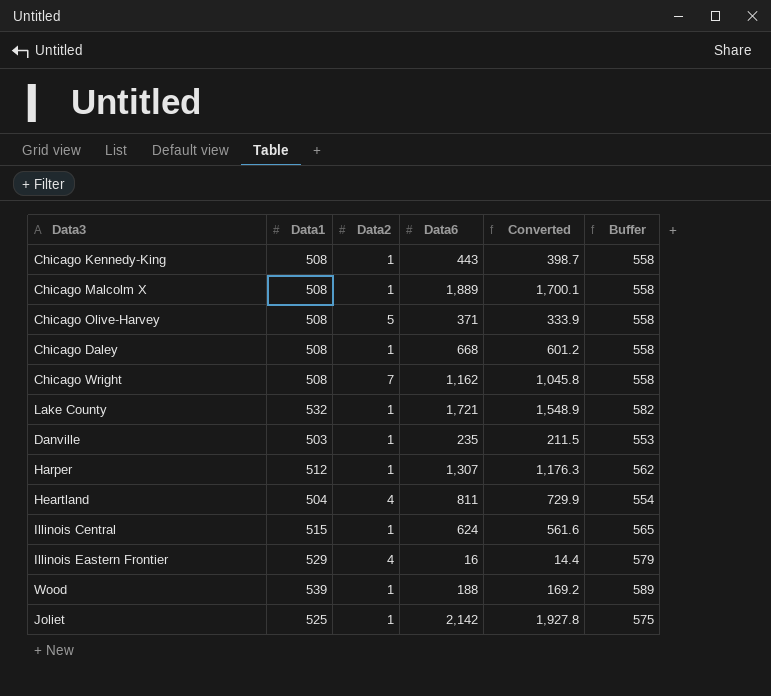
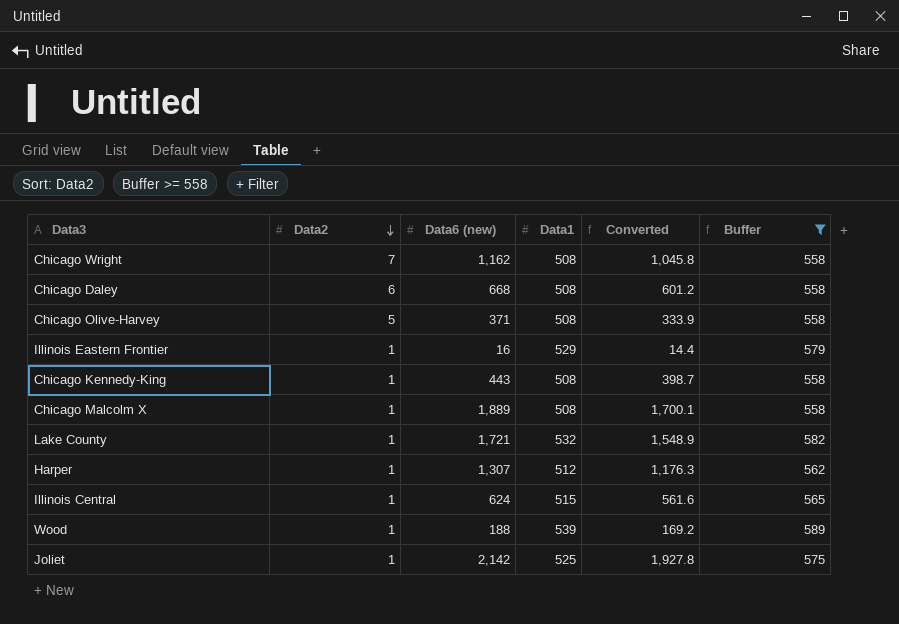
filter: none -> Buffer >= 558
row order: none -> Data2 descending
column name: Data6 -> Data6 (new)
column Data1 | position: 2 -> 4
Chicago Daley | Data2: 1 -> 6
Illinois Eastern Frontier | Data2: 4 -> 1

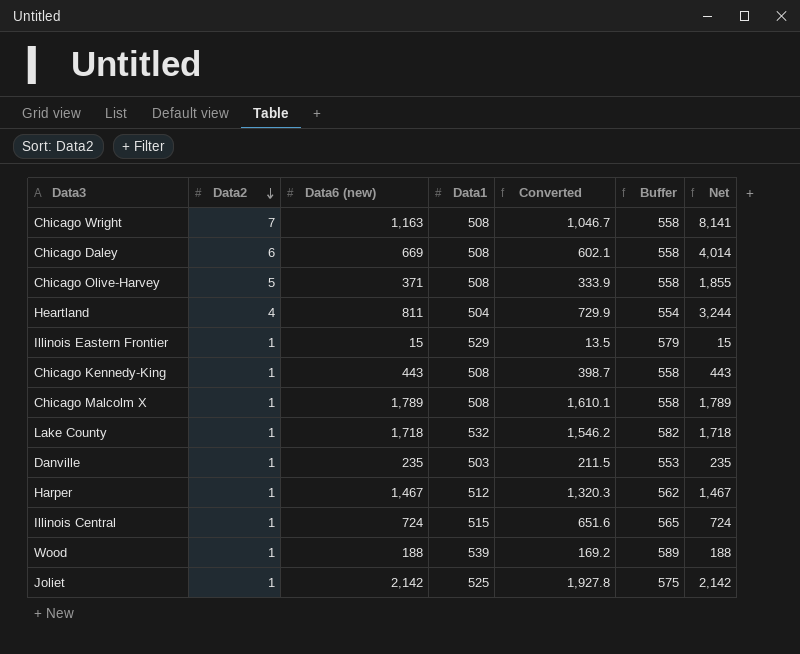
filter: Buffer >= 558 -> none
column Net | formula: none -> [Data2] * [Data6 (new)]
Chicago Wright | Data6 (new): 1,162 -> 1,163
Chicago Wright | Converted: 1,045.8 -> 1,046.7
Chicago Daley | Data6 (new): 668 -> 669
Chicago Daley | Converted: 601.2 -> 602.1
Illinois Eastern Frontier | Data6 (new): 16 -> 15
Illinois Eastern Frontier | Converted: 14.4 -> 13.5
Chicago Malcolm X | Data6 (new): 1,889 -> 1,789
Chicago Malcolm X | Converted: 1,700.1 -> 1,610.1
Lake County | Data6 (new): 1,721 -> 1,718
Lake County | Converted: 1,548.9 -> 1,546.2
Harper | Data6 (new): 1,307 -> 1,467
Harper | Converted: 1,176.3 -> 1,320.3
Illinois Central | Data6 (new): 624 -> 724
Illinois Central | Converted: 561.6 -> 651.6

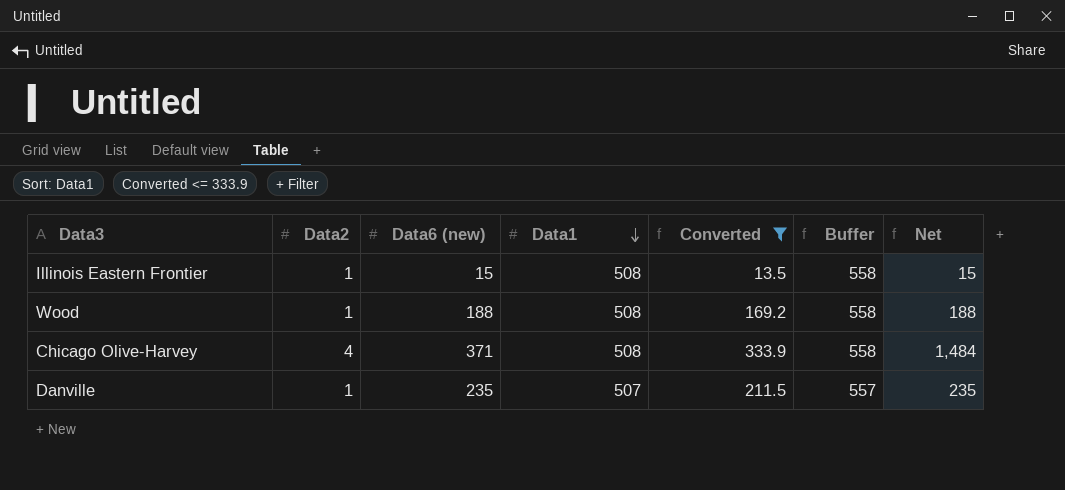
filter: none -> Converted <= 333.9
row order: Data2 descending -> Data1 descending
Illinois Eastern Frontier | Data1: 529 -> 508
Illinois Eastern Frontier | Buffer: 579 -> 558
Wood | Data1: 539 -> 508
Wood | Buffer: 589 -> 558
Chicago Olive-Harvey | Data2: 5 -> 4
Chicago Olive-Harvey | Net: 1,855 -> 1,484
Danville | Data1: 503 -> 507
Danville | Buffer: 553 -> 557

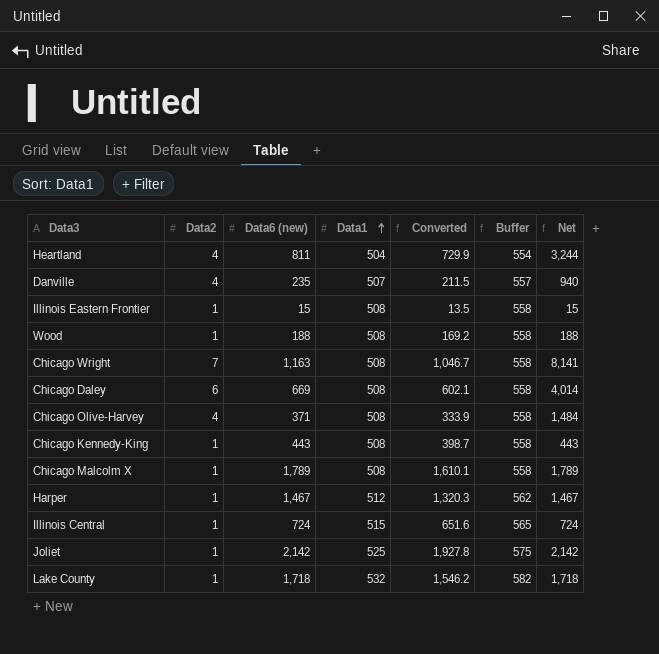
filter: Converted <= 333.9 -> none
row order: Data1 descending -> Data1 ascending
Danville | Data2: 1 -> 4
Danville | Net: 235 -> 940

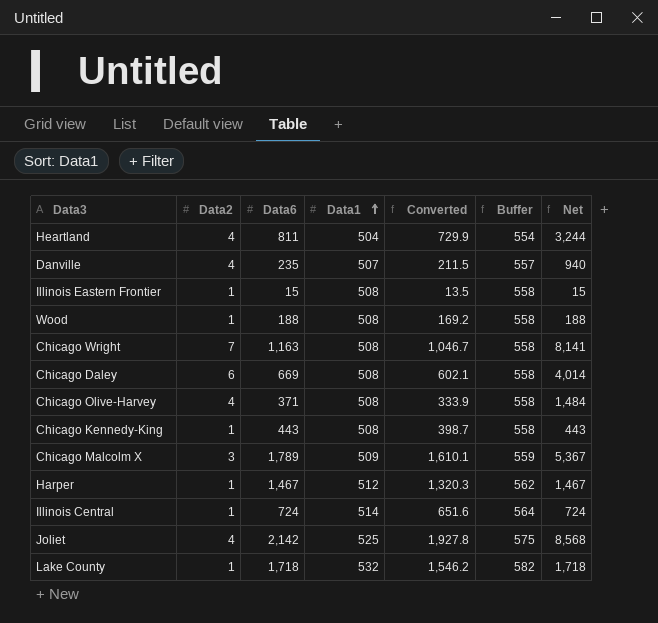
column name: Data6 (new) -> Data6
Chicago Malcolm X | Data2: 1 -> 3
Chicago Malcolm X | Data1: 508 -> 509
Chicago Malcolm X | Buffer: 558 -> 559
Chicago Malcolm X | Net: 1,789 -> 5,367
Illinois Central | Data1: 515 -> 514
Illinois Central | Buffer: 565 -> 564
Joliet | Data2: 1 -> 4
Joliet | Net: 2,142 -> 8,568

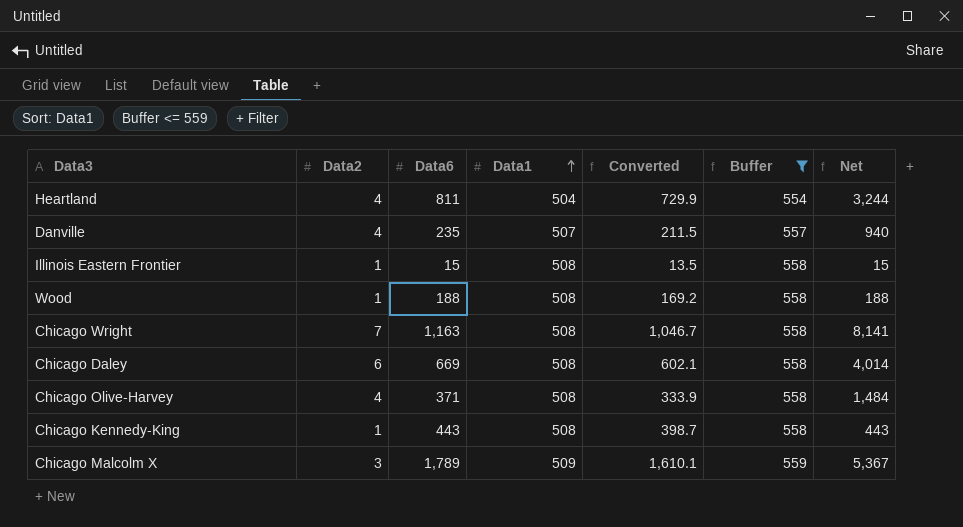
filter: none -> Buffer <= 559

